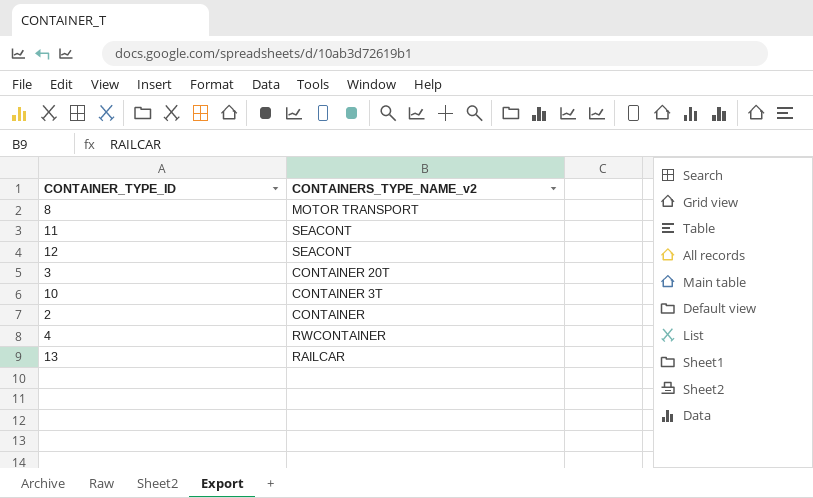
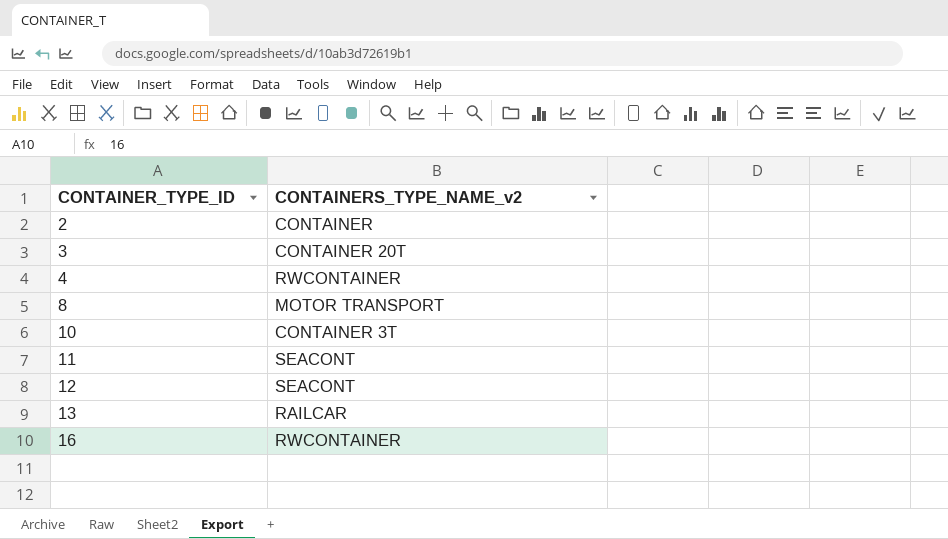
row order: none -> CONTAINER_TYPE_ID ascending
row 16: none -> RWCONTAINER

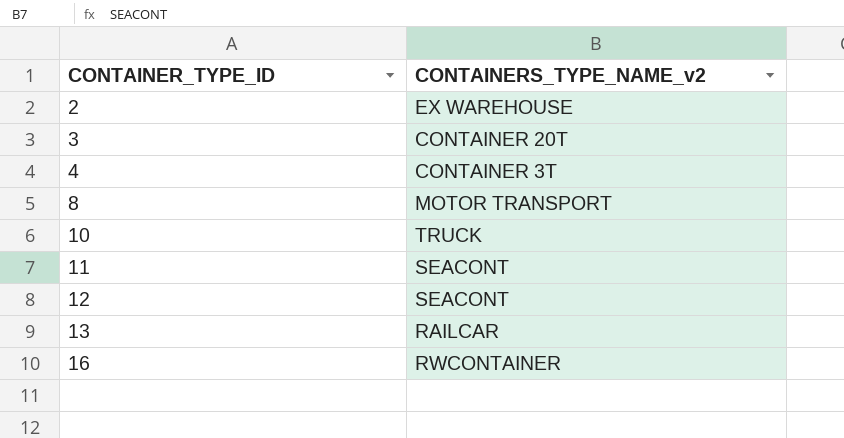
2 | CONTAINERS_TYPE_NAME_v2: CONTAINER -> EX WAREHOUSE
4 | CONTAINERS_TYPE_NAME_v2: RWCONTAINER -> CONTAINER 3T
10 | CONTAINERS_TYPE_NAME_v2: CONTAINER 3T -> TRUCK

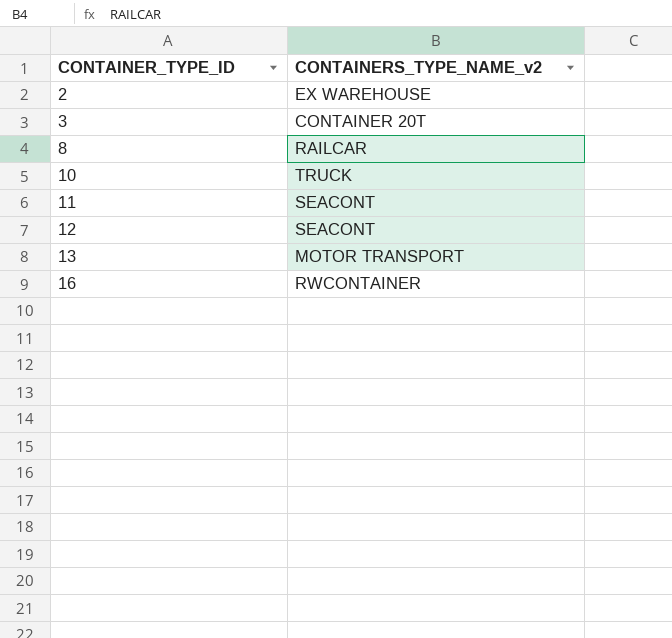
row 4: CONTAINER 3T -> none
8 | CONTAINERS_TYPE_NAME_v2: MOTOR TRANSPORT -> RAILCAR
13 | CONTAINERS_TYPE_NAME_v2: RAILCAR -> MOTOR TRANSPORT

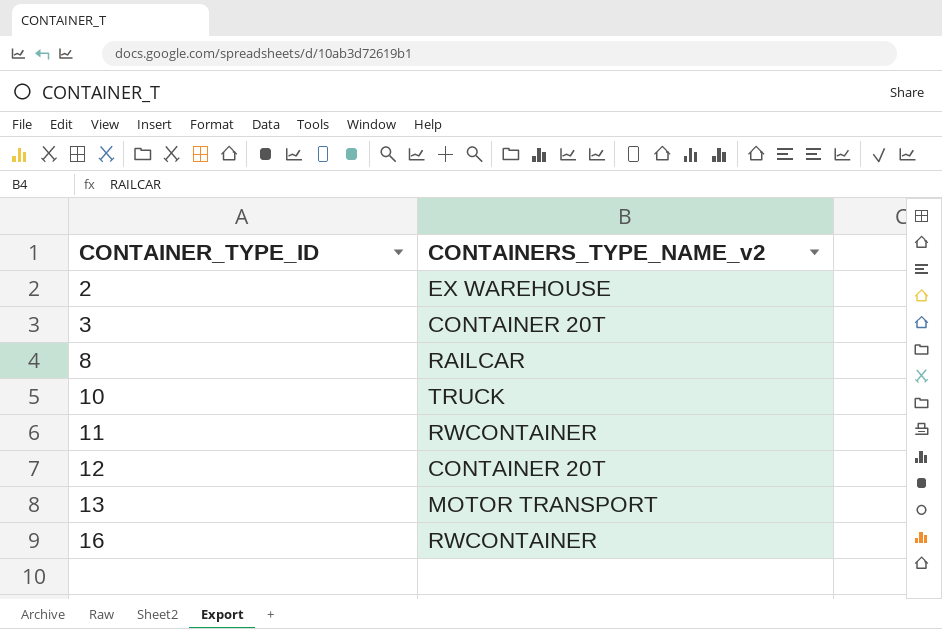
11 | CONTAINERS_TYPE_NAME_v2: SEACONT -> RWCONTAINER
12 | CONTAINERS_TYPE_NAME_v2: SEACONT -> CONTAINER 20T

